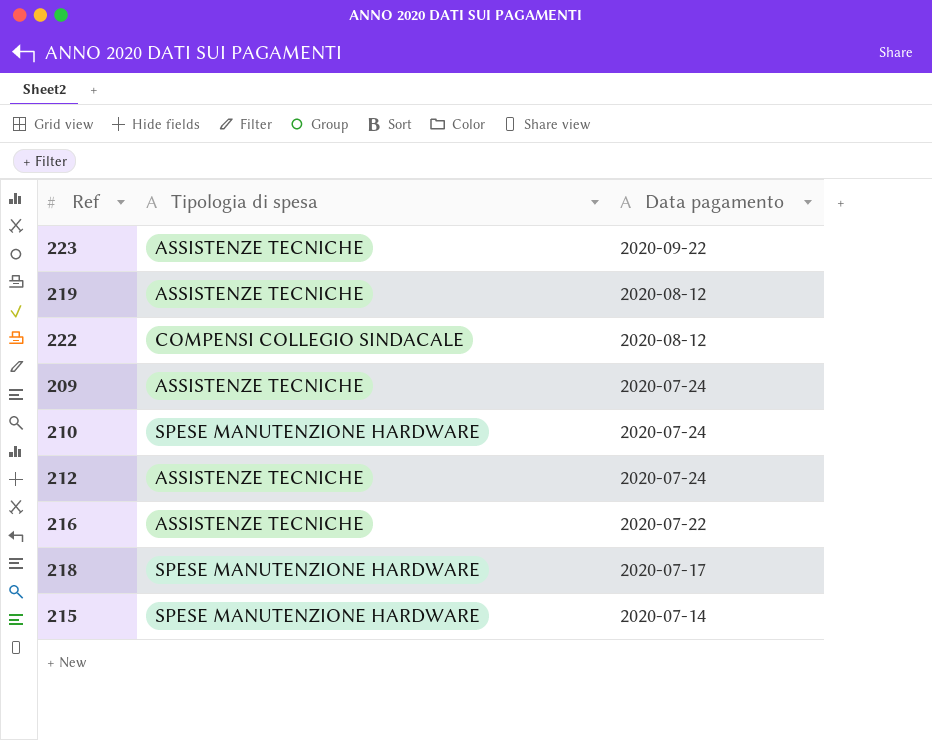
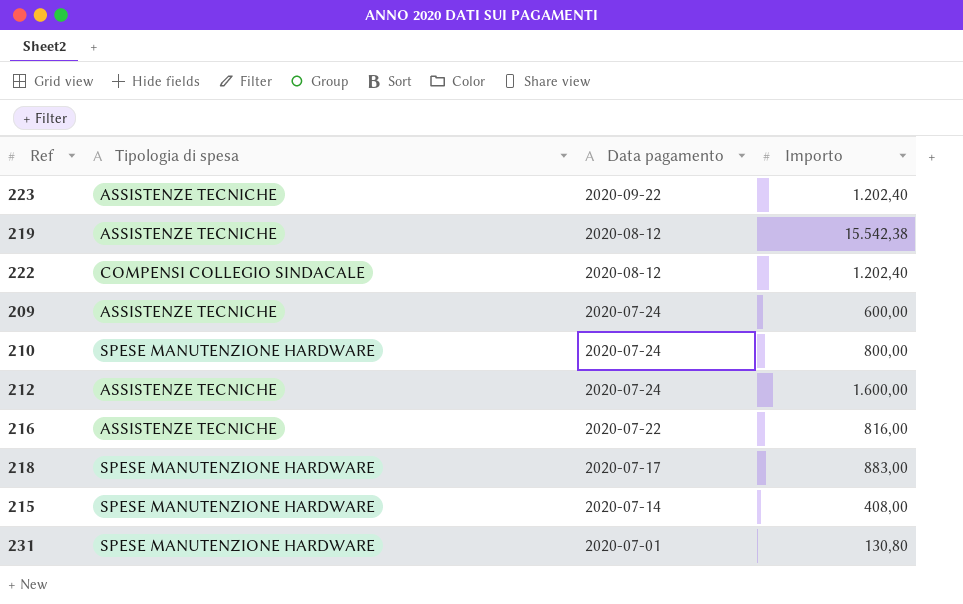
column Importo | position: none -> 4
row 231: none -> SPESE MANUTENZIONE HARDWARE | 2020-07-01 | 130,80

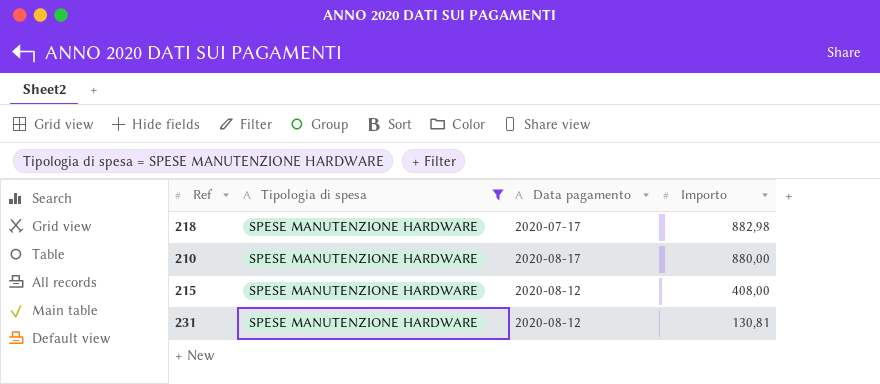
filter: none -> Tipologia di spesa = SPESE MANUTENZIONE HARDWARE
row order: Data pagamento descending -> Importo descending
218 | Importo: 883,00 -> 882,98
210 | Data pagamento: 2020-07-24 -> 2020-08-17
210 | Importo: 800,00 -> 880,00
215 | Data pagamento: 2020-07-14 -> 2020-08-12
231 | Data pagamento: 2020-07-01 -> 2020-08-12
231 | Importo: 130,80 -> 130,81

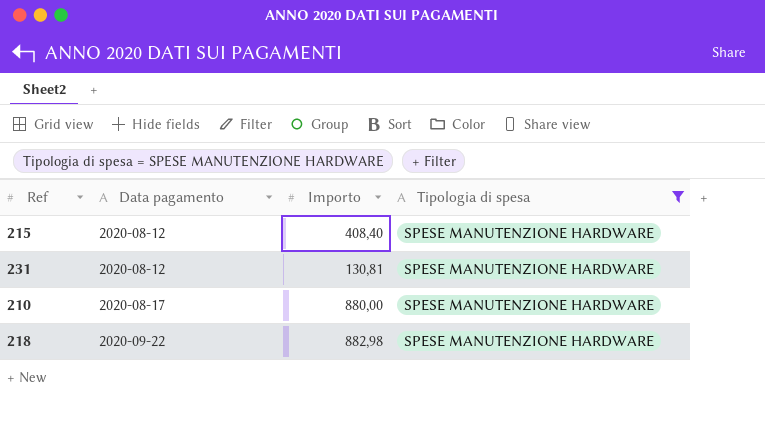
row order: Importo descending -> Data pagamento ascending
column Tipologia di spesa | position: 2 -> 4
215 | Importo: 408,00 -> 408,40
218 | Data pagamento: 2020-07-17 -> 2020-09-22

